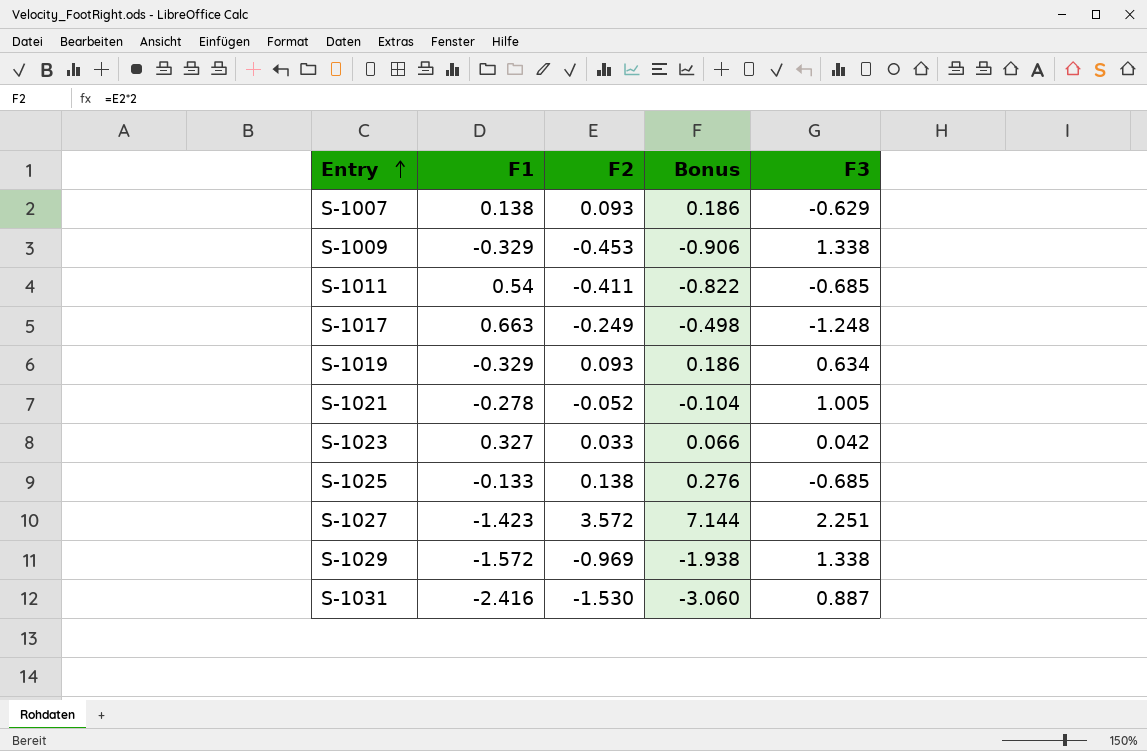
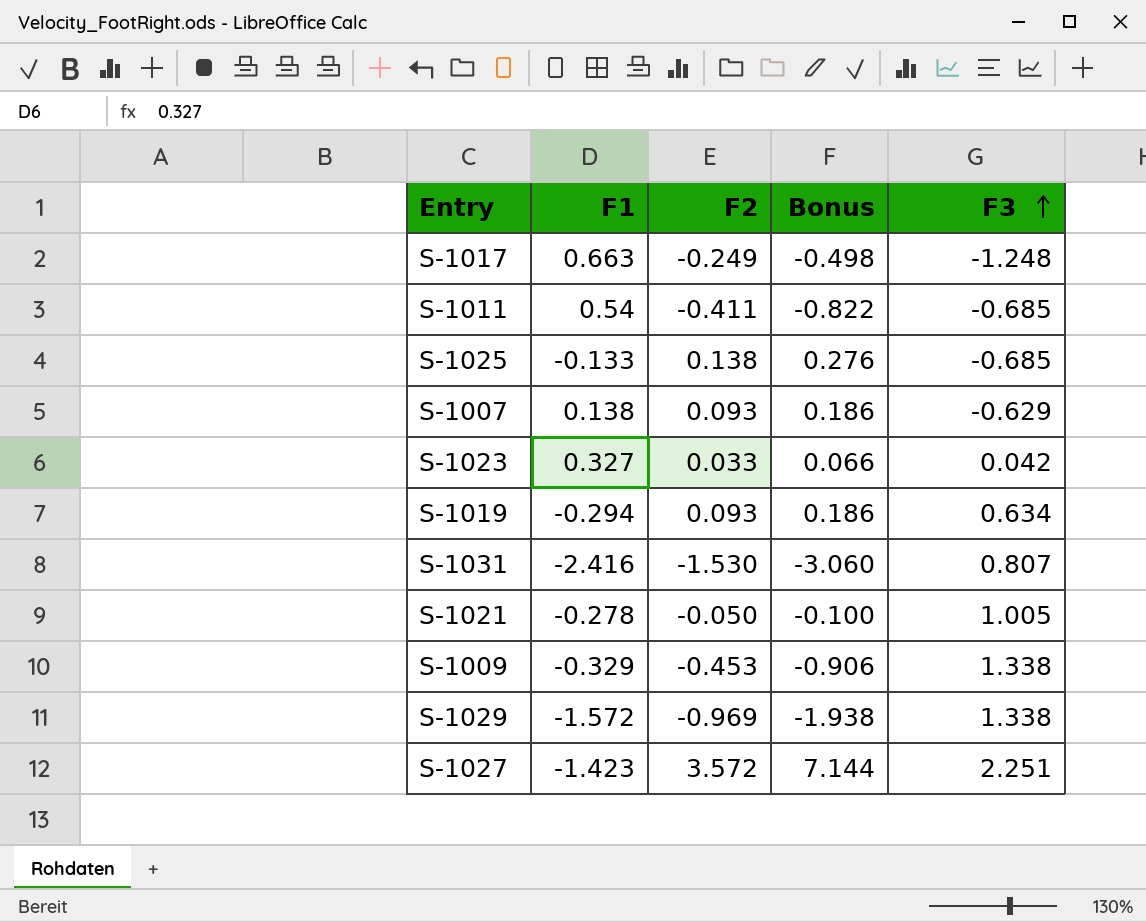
row order: Entry ascending -> F3 ascending
S-1019 | F1: -0.329 -> -0.294
S-1031 | F3: 0.887 -> 0.807
S-1021 | F2: -0.052 -> -0.050
S-1021 | Bonus: -0.104 -> -0.100

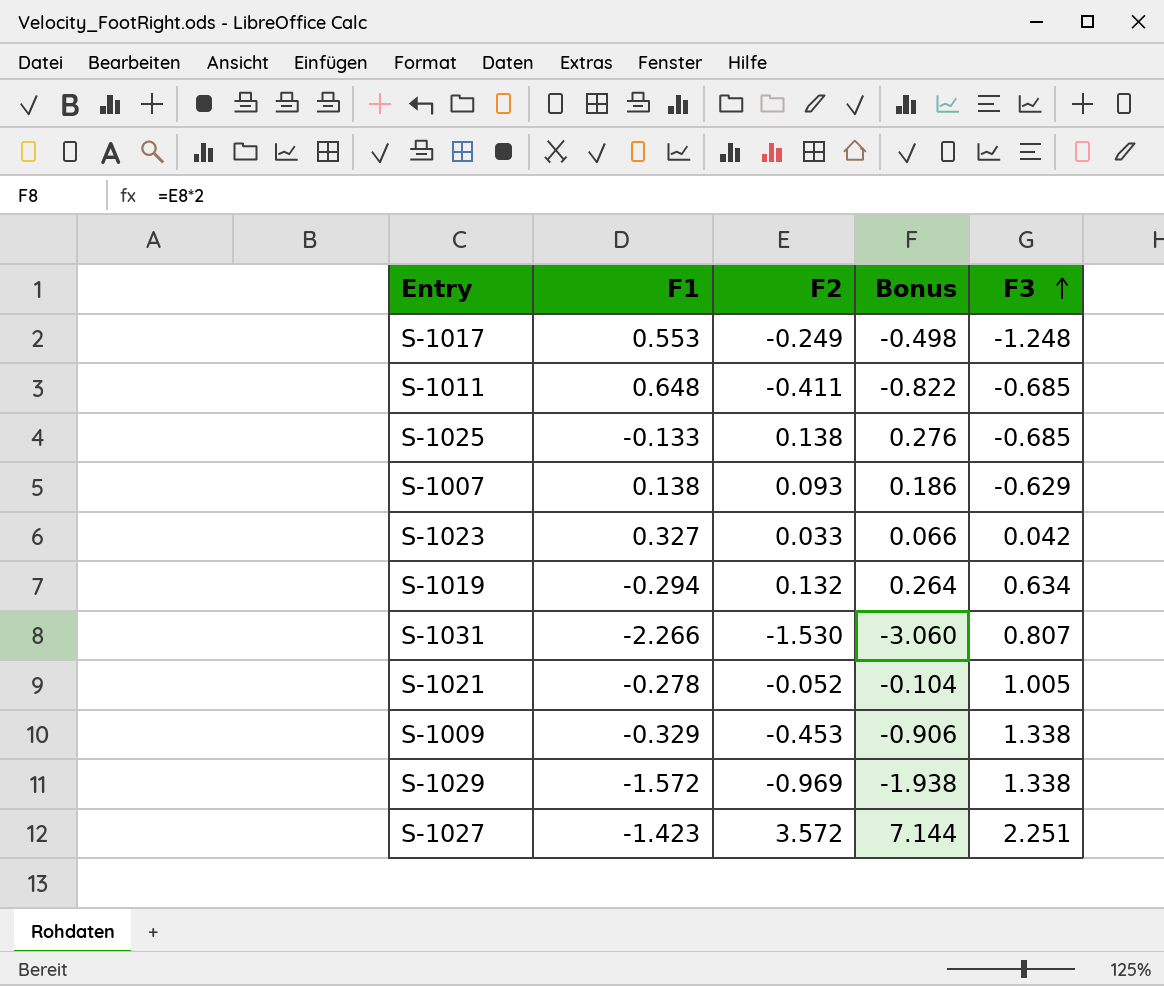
S-1017 | F1: 0.663 -> 0.553
S-1011 | F1: 0.54 -> 0.648
S-1019 | F2: 0.093 -> 0.132
S-1019 | Bonus: 0.186 -> 0.264
S-1031 | F1: -2.416 -> -2.266
S-1021 | F2: -0.050 -> -0.052
S-1021 | Bonus: -0.100 -> -0.104

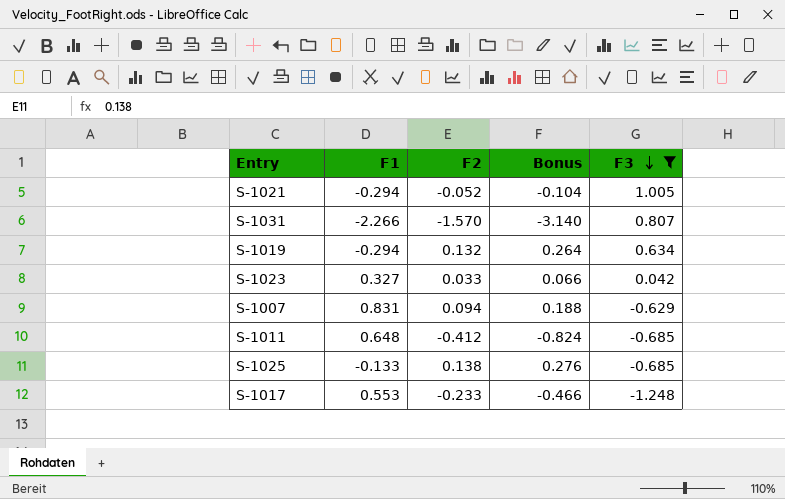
filter: none -> F3 <= 1.005
row order: F3 ascending -> F3 descending
S-1021 | F1: -0.278 -> -0.294
S-1031 | F2: -1.530 -> -1.570
S-1031 | Bonus: -3.060 -> -3.140
S-1007 | F1: 0.138 -> 0.831
S-1007 | F2: 0.093 -> 0.094
S-1007 | Bonus: 0.186 -> 0.188
S-1011 | F2: -0.411 -> -0.412
S-1011 | Bonus: -0.822 -> -0.824
S-1017 | F2: -0.249 -> -0.233
S-1017 | Bonus: -0.498 -> -0.466

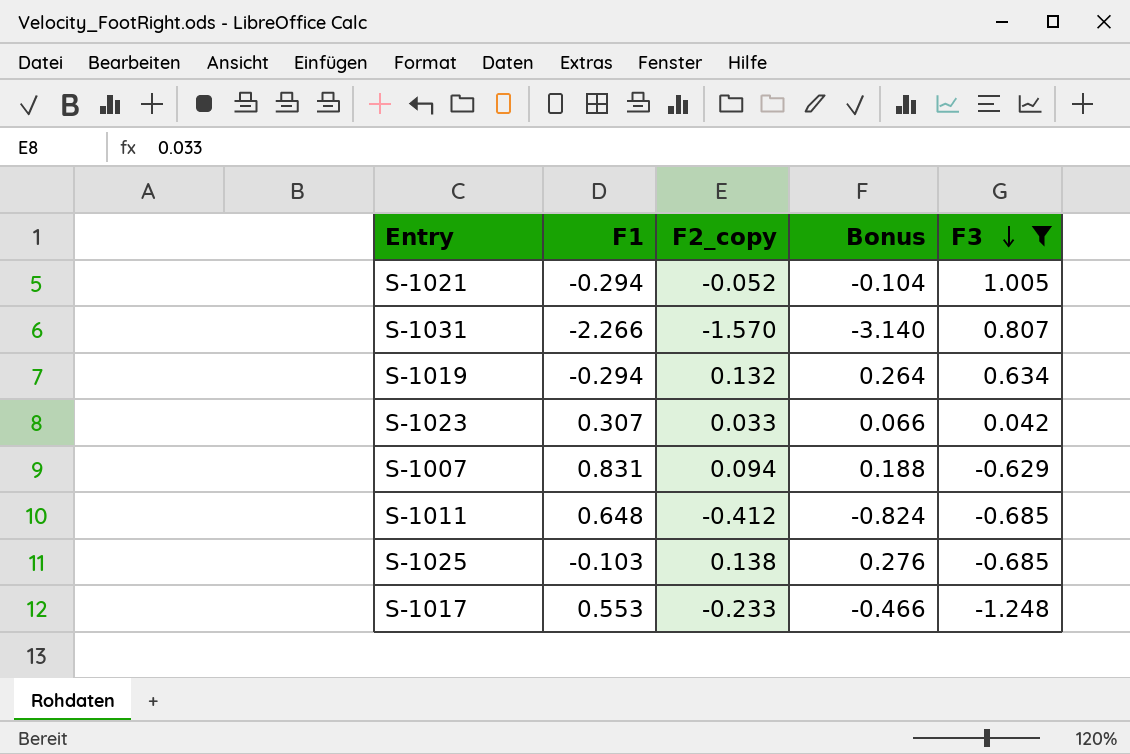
column name: F2 -> F2_copy
S-1023 | F1: 0.327 -> 0.307
S-1025 | F1: -0.133 -> -0.103

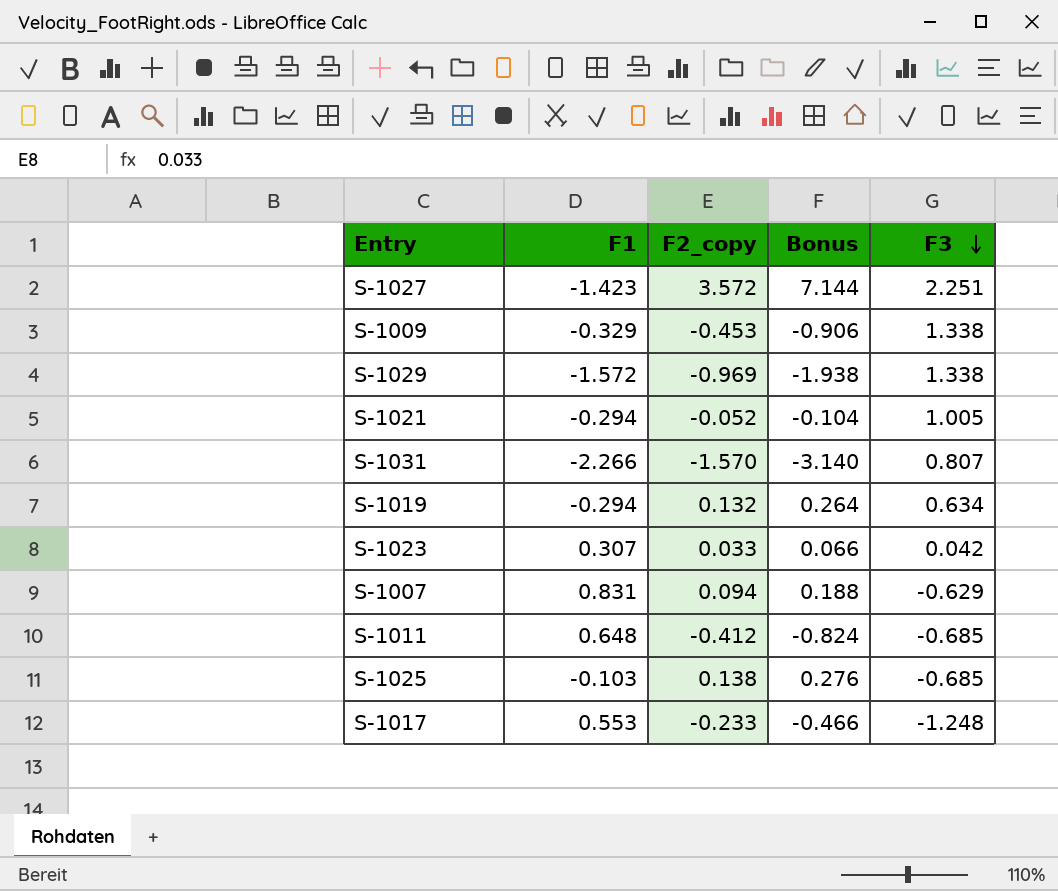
filter: F3 <= 1.005 -> none

